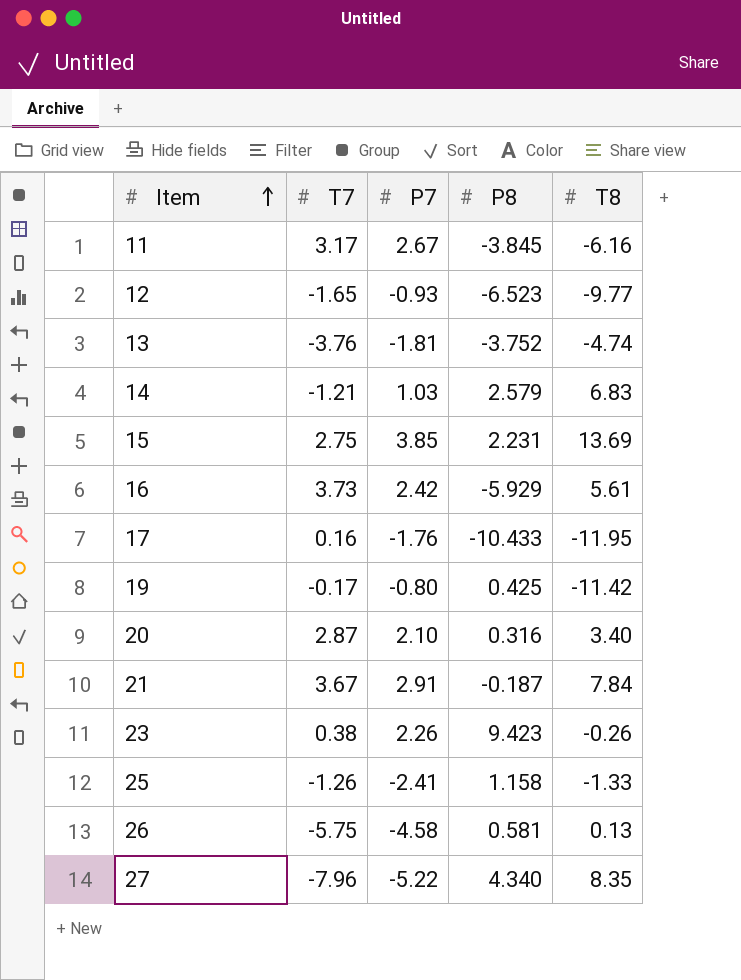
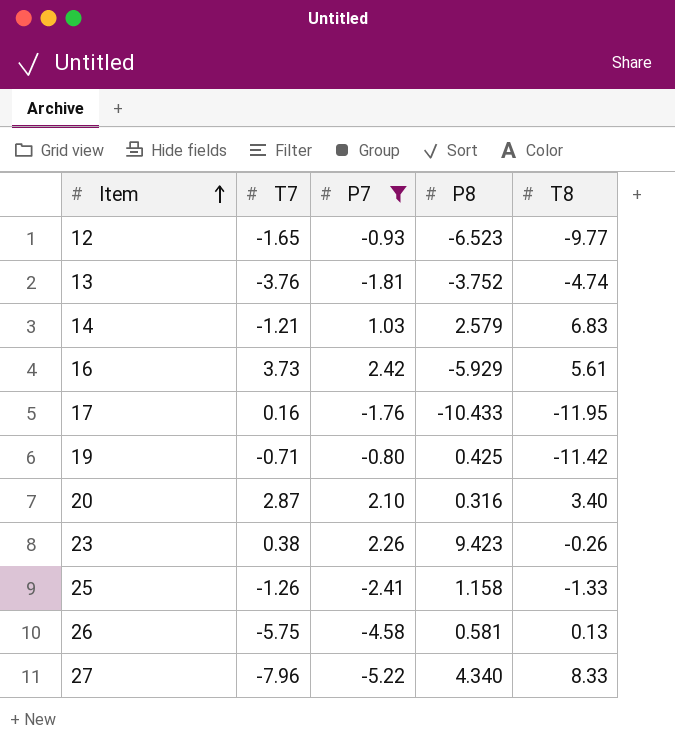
filter: none -> P7 <= 2.42
19 | T7: -0.17 -> -0.71
27 | T8: 8.35 -> 8.33

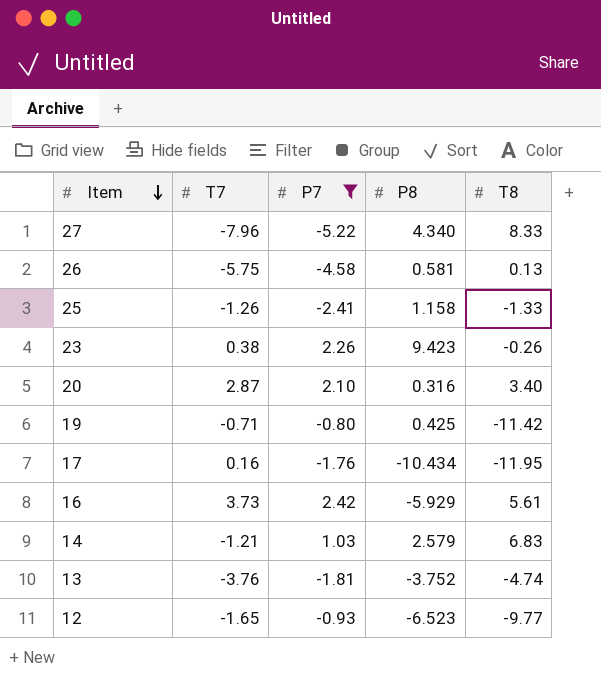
row order: Item ascending -> Item descending
17 | P8: -10.433 -> -10.434

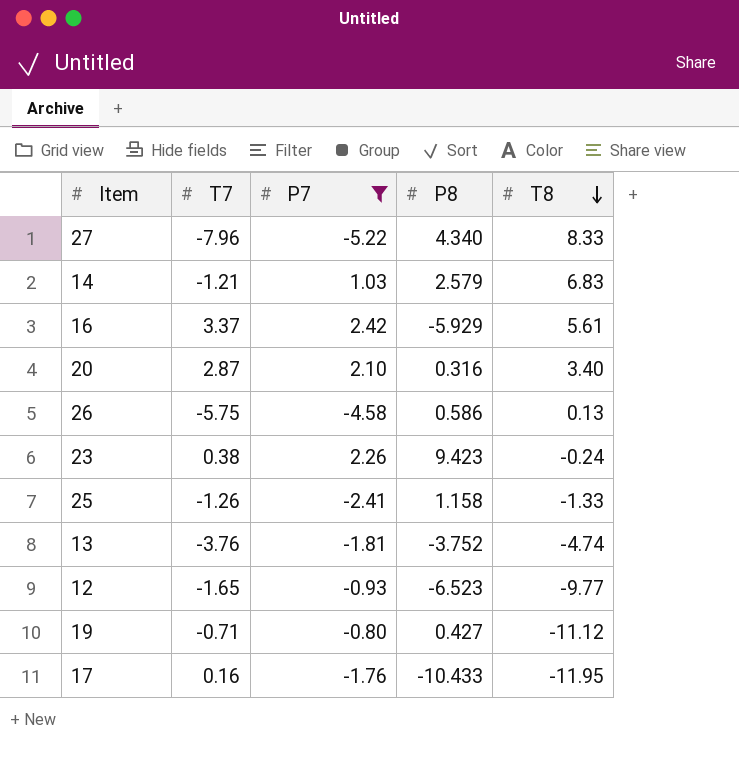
row order: Item descending -> T8 descending
16 | T7: 3.73 -> 3.37
26 | P8: 0.581 -> 0.586
23 | T8: -0.26 -> -0.24
19 | P8: 0.425 -> 0.427
19 | T8: -11.42 -> -11.12
17 | P8: -10.434 -> -10.433

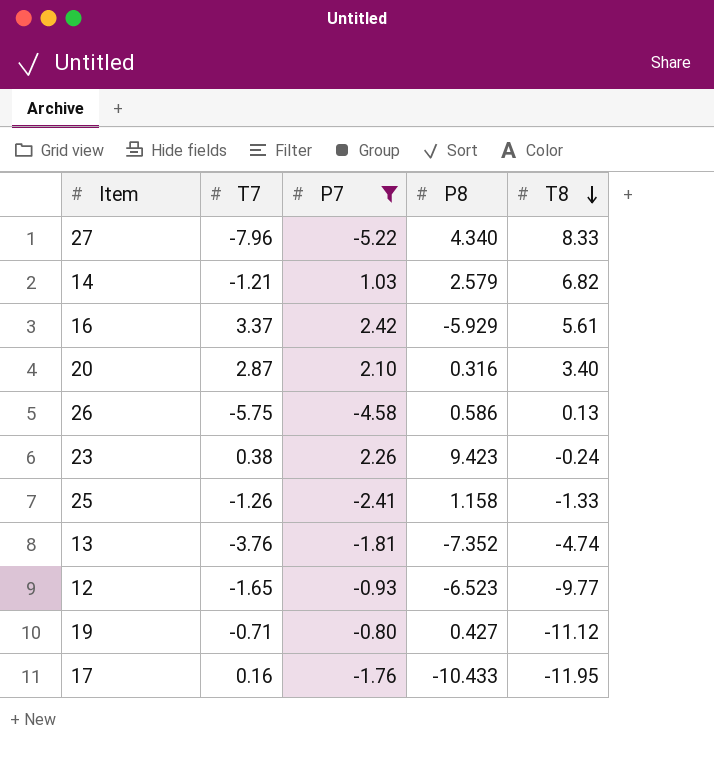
14 | T8: 6.83 -> 6.82
13 | P8: -3.752 -> -7.352

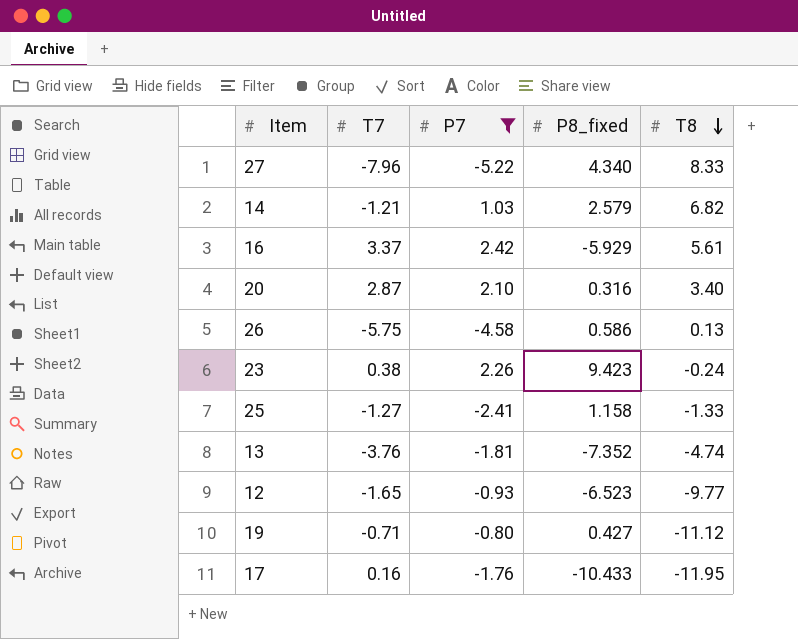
column name: P8 -> P8_fixed
25 | T7: -1.26 -> -1.27

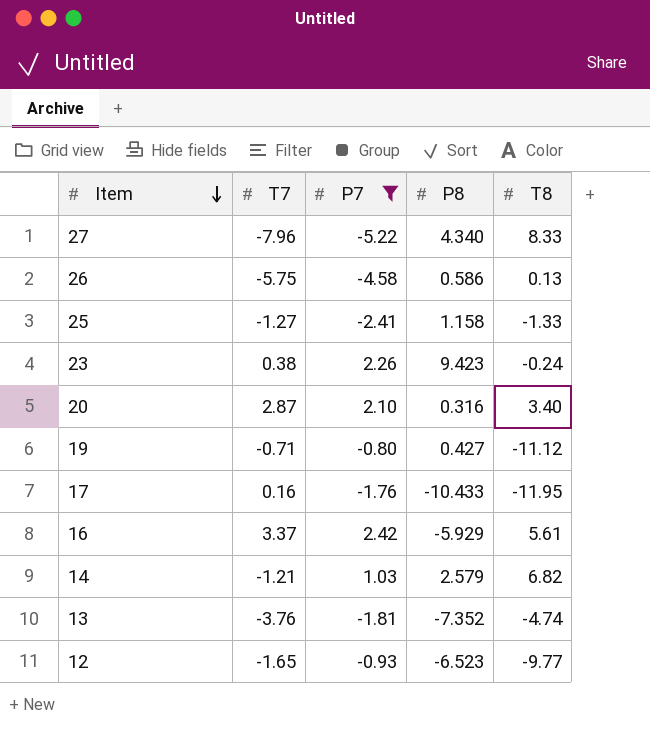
row order: T8 descending -> Item descending
column name: P8_fixed -> P8

